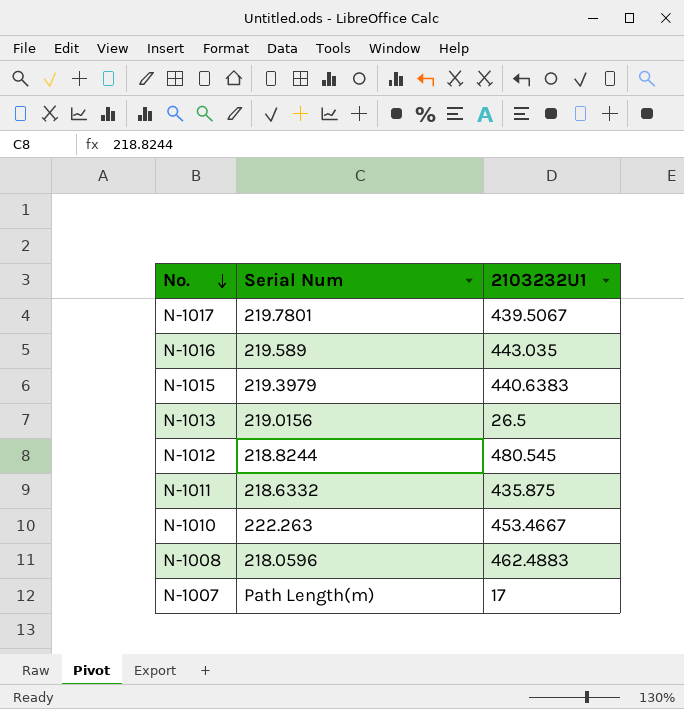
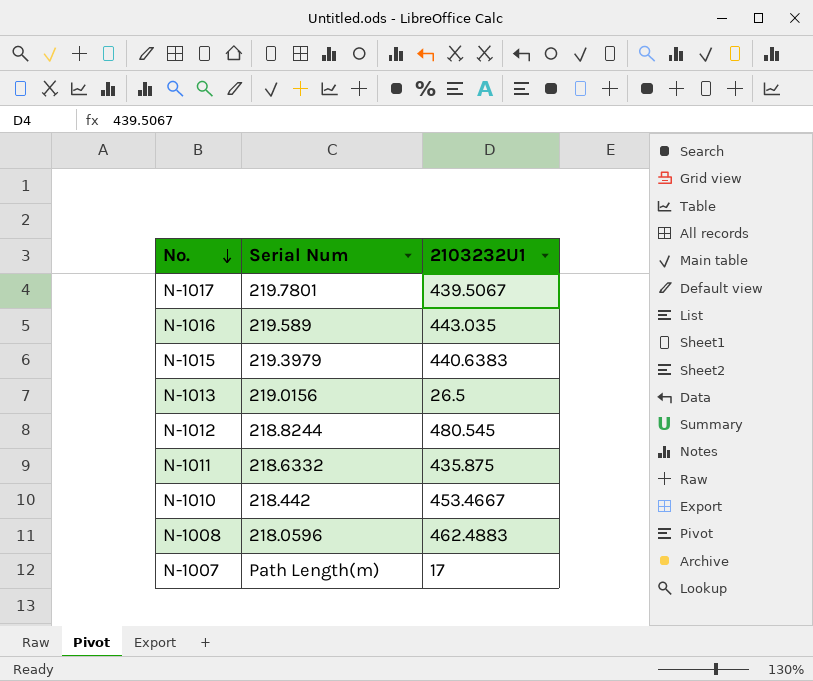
N-1010 | Serial Num: 222.263 -> 218.442

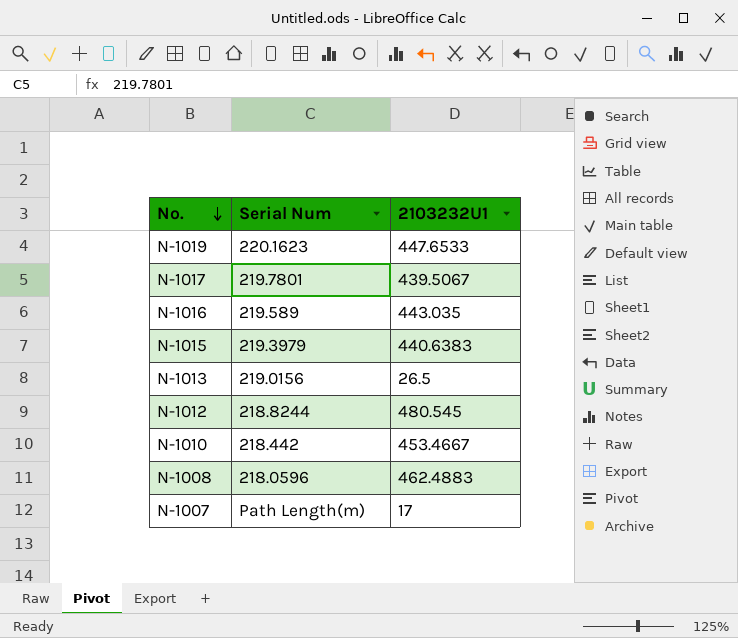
row N-1011: 218.6332 | 435.875 -> none
row N-1019: none -> 220.1623 | 447.6533

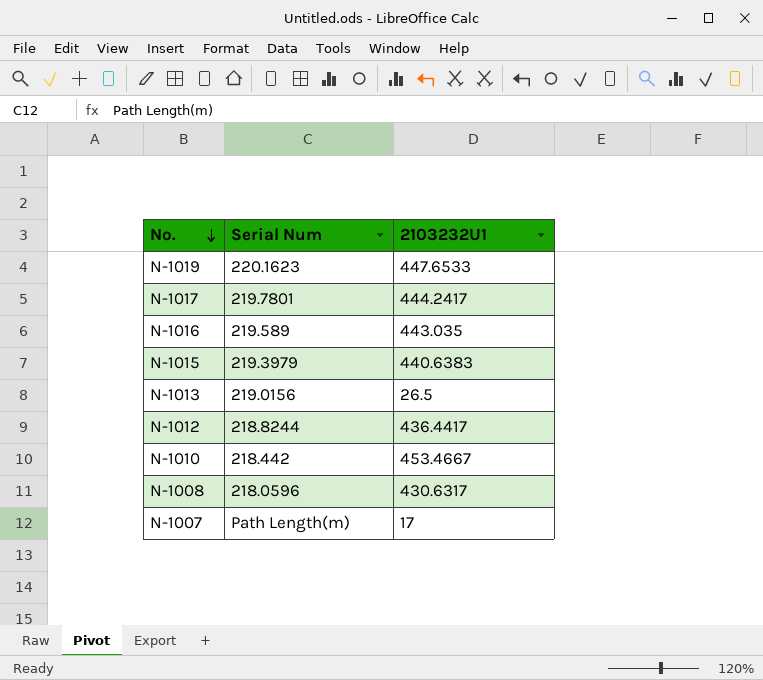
N-1017 | 2103232U1: 439.5067 -> 444.2417
N-1012 | 2103232U1: 480.545 -> 436.4417
N-1008 | 2103232U1: 462.4883 -> 430.6317

